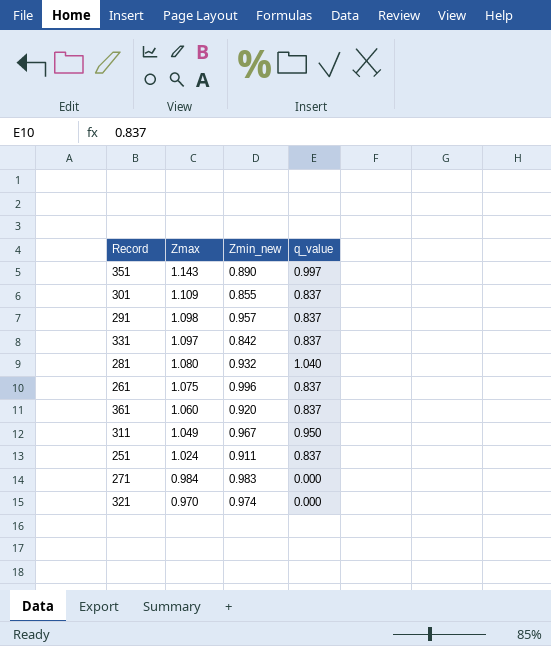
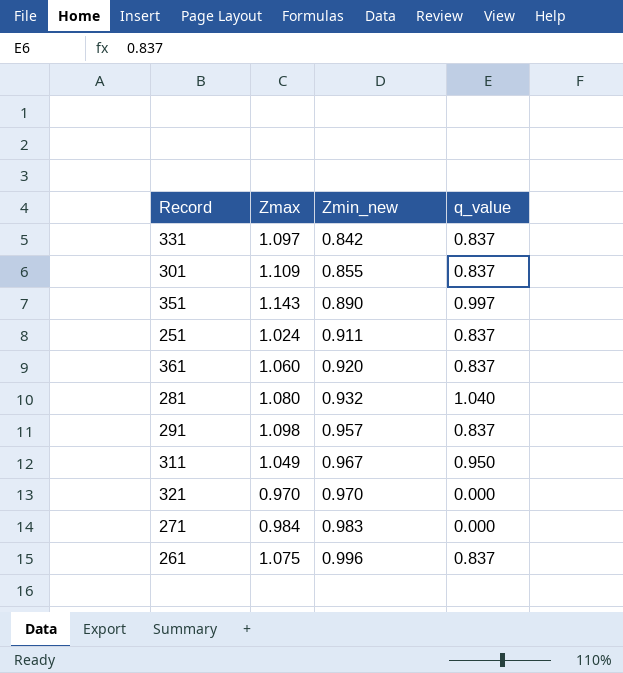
row order: Zmax descending -> Zmin_new ascending
321 | Zmin_new: 0.974 -> 0.970

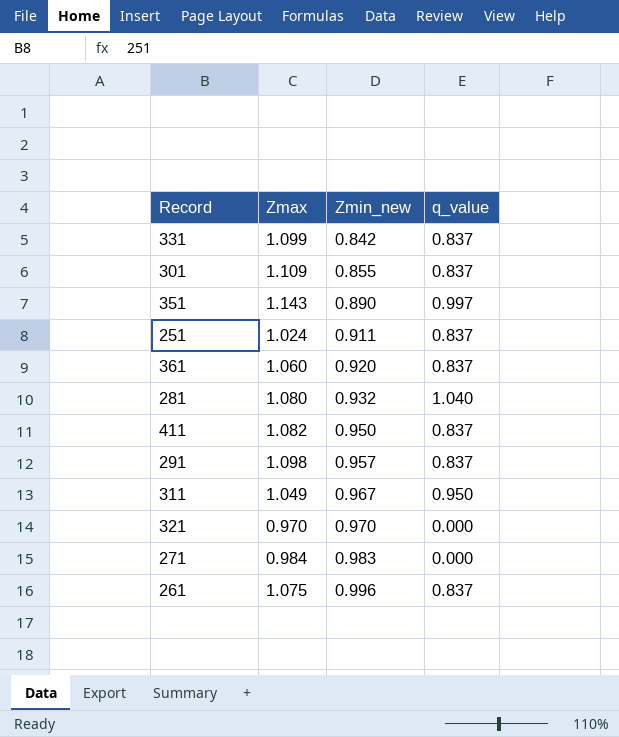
331 | Zmax: 1.097 -> 1.099
row 411: none -> 1.082 | 0.950 | 0.837

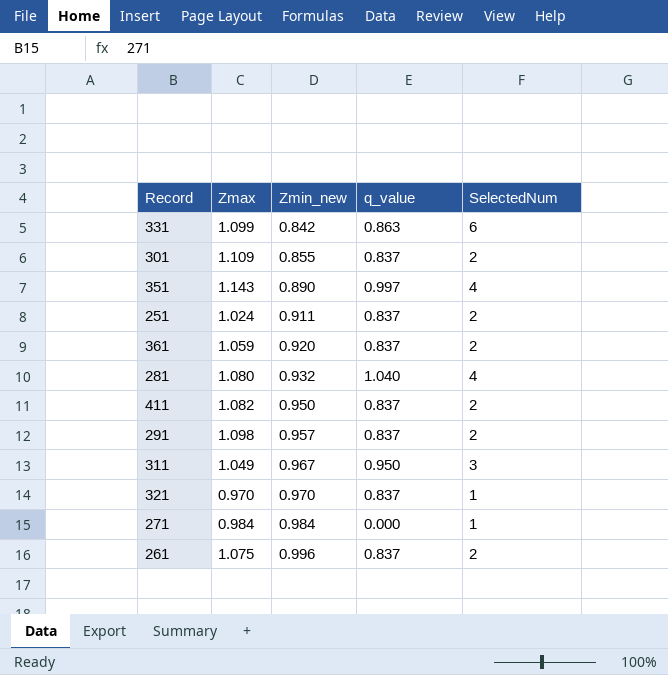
column SelectedNum | position: none -> 5
331 | q_value: 0.837 -> 0.863
361 | Zmax: 1.060 -> 1.059
321 | q_value: 0.000 -> 0.837
271 | Zmin_new: 0.983 -> 0.984

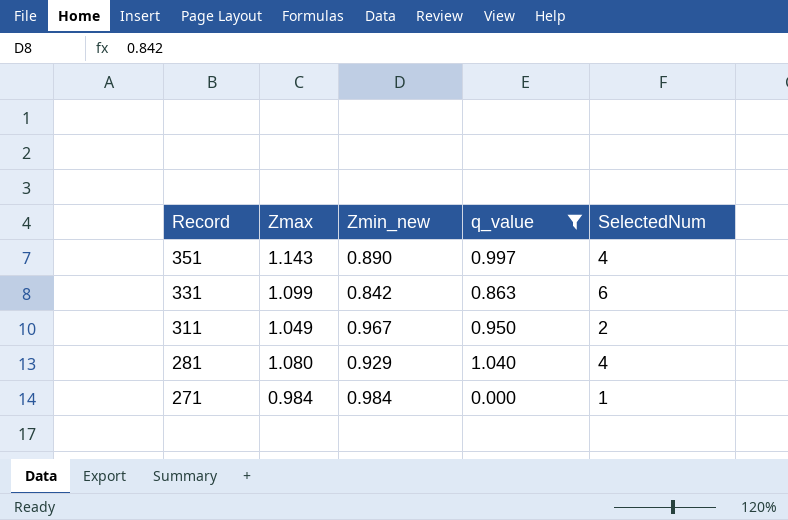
filter: none -> q_value != 0.837
row order: Zmin_new ascending -> Record descending
311 | SelectedNum: 3 -> 2
281 | Zmin_new: 0.932 -> 0.929

